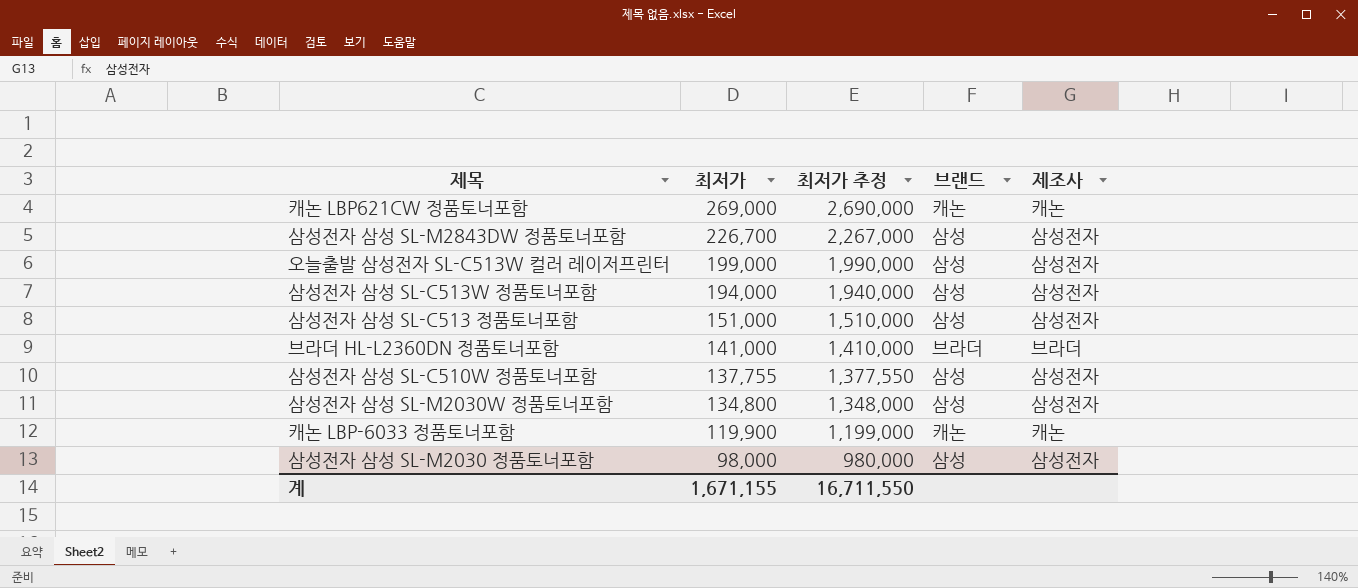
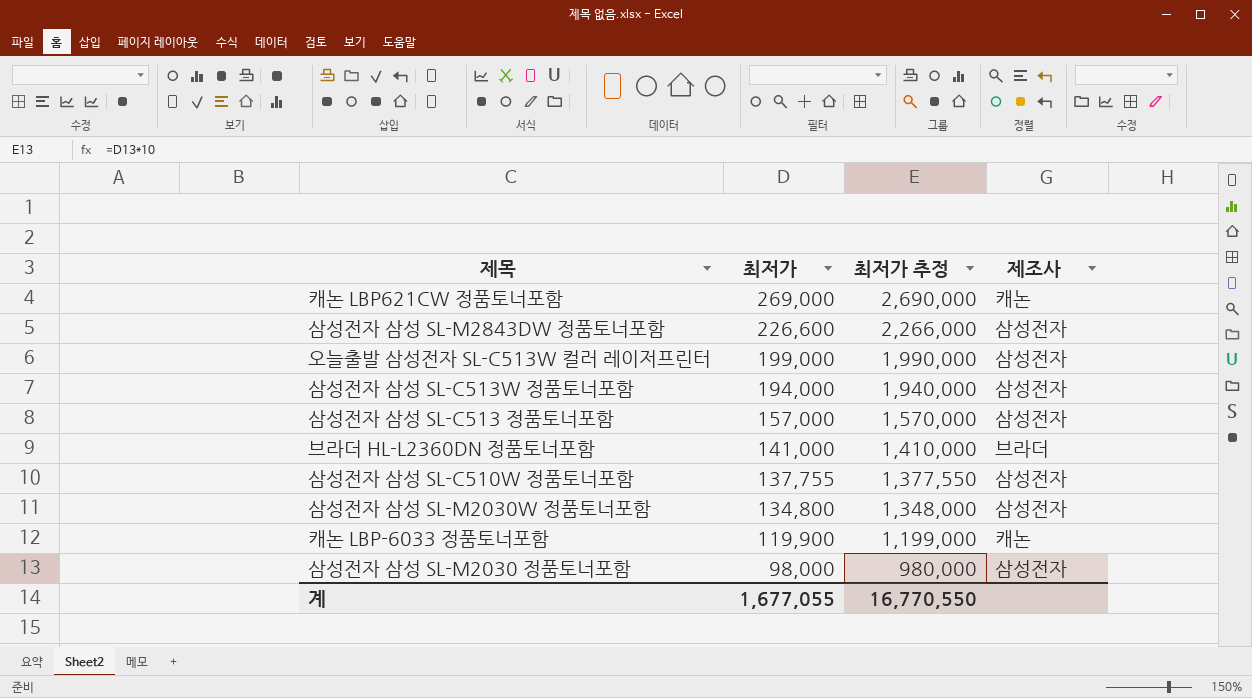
column 브랜드 | position: 4 -> none
삼성전자 삼성 SL-M2843DW 정품토너포함 | 최저가: 226,700 -> 226,600
삼성전자 삼성 SL-M2843DW 정품토너포함 | 최저가 추정: 2,267,000 -> 2,266,000
삼성전자 삼성 SL-C513 정품토너포함 | 최저가: 151,000 -> 157,000
삼성전자 삼성 SL-C513 정품토너포함 | 최저가 추정: 1,510,000 -> 1,570,000
계 | 최저가: 1,671,155 -> 1,677,055
계 | 최저가 추정: 16,711,550 -> 16,770,550

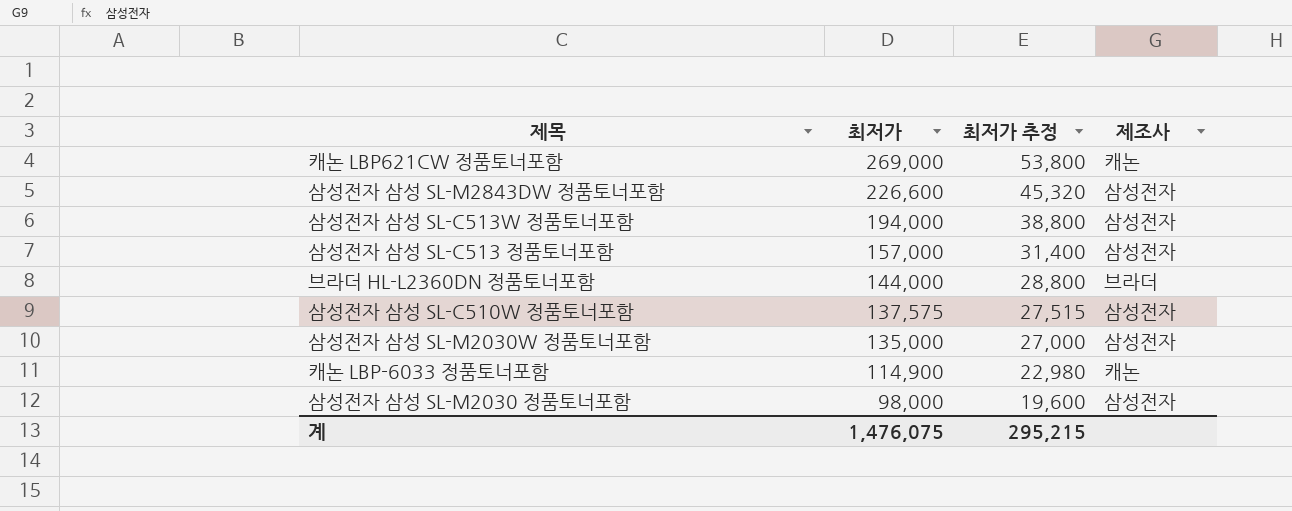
column 최저가 추정 | formula: [최저가] * 10 -> [최저가] * 0.2
row 오늘출발 삼성전자 SL-C513W 컬러 레이저프린터: 199,000 | 1,990,000 | 삼성전자 -> none
브라더 HL-L2360DN 정품토너포함 | 최저가: 141,000 -> 144,000
삼성전자 삼성 SL-C510W 정품토너포함 | 최저가: 137,755 -> 137,575
삼성전자 삼성 SL-M2030W 정품토너포함 | 최저가: 134,800 -> 135,000
캐논 LBP-6033 정품토너포함 | 최저가: 119,900 -> 114,900
계 | 최저가: 1,677,055 -> 1,476,075
계 | 최저가 추정: 16,770,550 -> 295,215

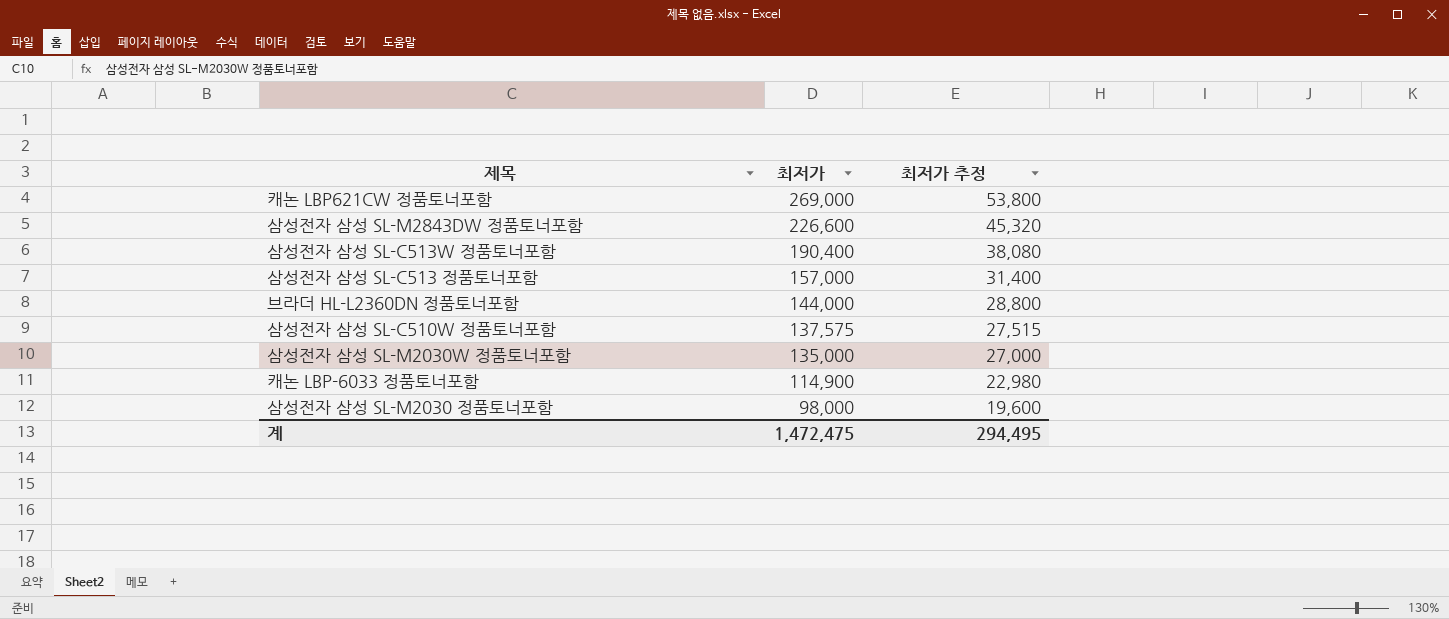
column 제조사 | position: 4 -> none
삼성전자 삼성 SL-C513W 정품토너포함 | 최저가: 194,000 -> 190,400
삼성전자 삼성 SL-C513W 정품토너포함 | 최저가 추정: 38,800 -> 38,080
계 | 최저가: 1,476,075 -> 1,472,475
계 | 최저가 추정: 295,215 -> 294,495

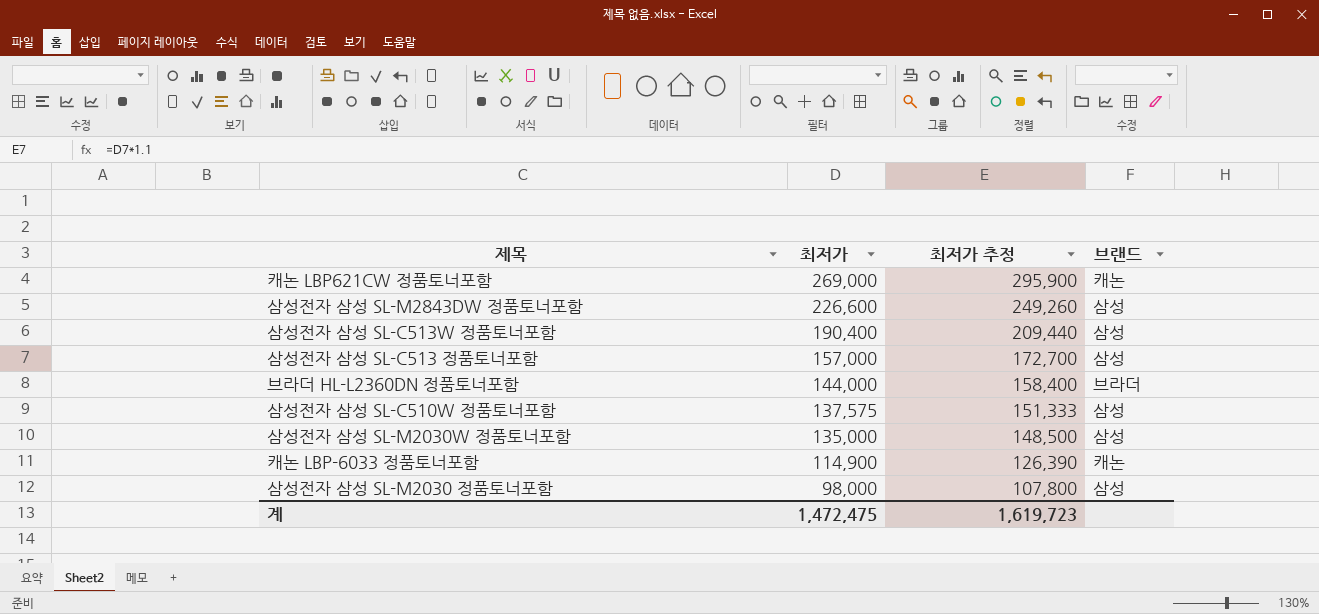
column 최저가 추정 | formula: [최저가] * 0.2 -> [최저가] * 1.1
column 브랜드 | position: none -> 4
계 | 최저가 추정: 294,495 -> 1,619,723

